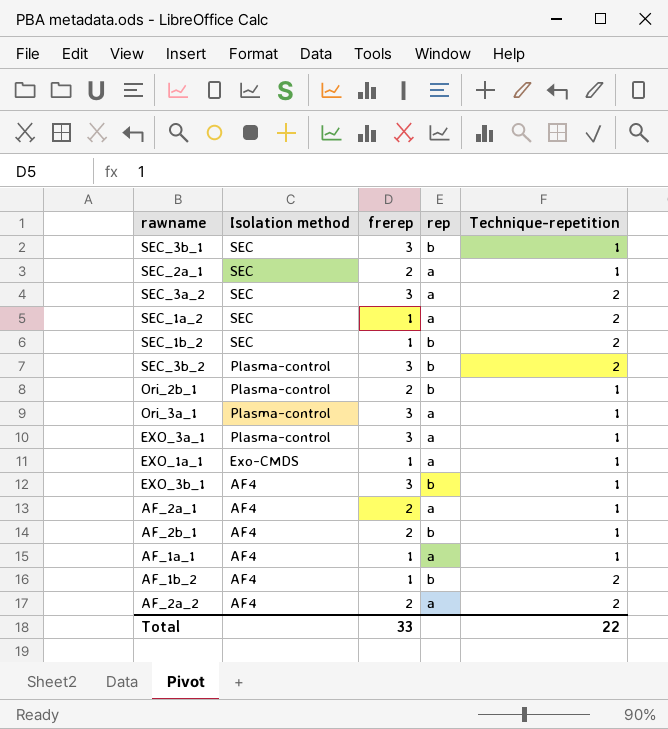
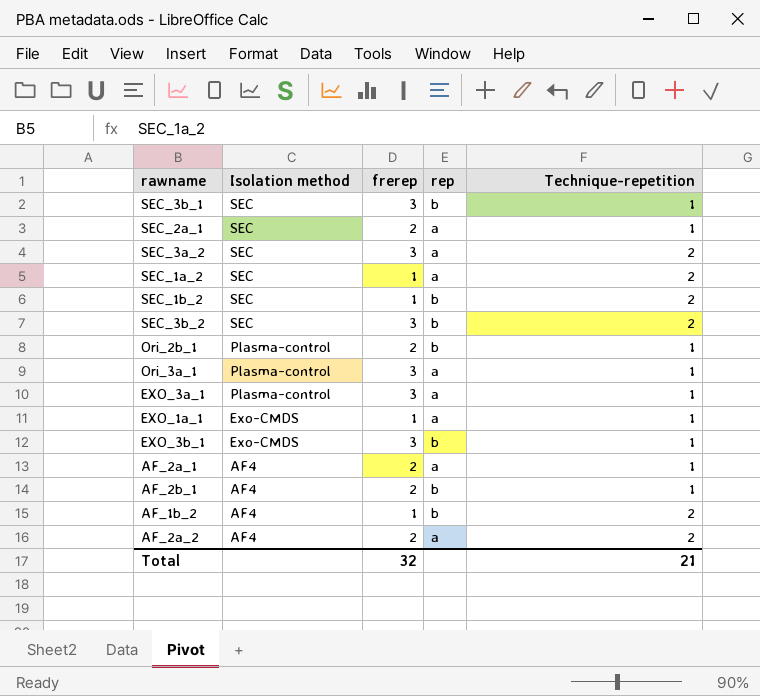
row AF_1a_1: AF4 | 1 | a | 1 -> none
SEC_3b_2 | Isolation method: Plasma-control -> SEC
EXO_3b_1 | Isolation method: AF4 -> Exo-CMDS
Total | frerep: 33 -> 32
Total | Technique-repetition: 22 -> 21

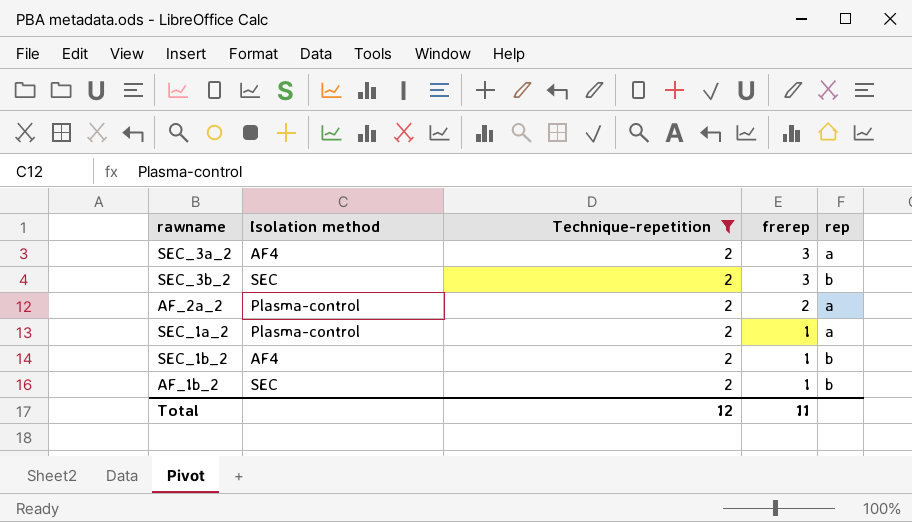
filter: none -> Technique-repetition = 2
row order: Isolation method descending -> frerep descending
column Technique-repetition | position: 5 -> 3
SEC_3a_2 | Isolation method: SEC -> AF4
AF_2a_2 | Isolation method: AF4 -> Plasma-control
SEC_1a_2 | Isolation method: SEC -> Plasma-control
SEC_1b_2 | Isolation method: SEC -> AF4
AF_1b_2 | Isolation method: AF4 -> SEC
Total | Technique-repetition: 21 -> 12
Total | frerep: 32 -> 11

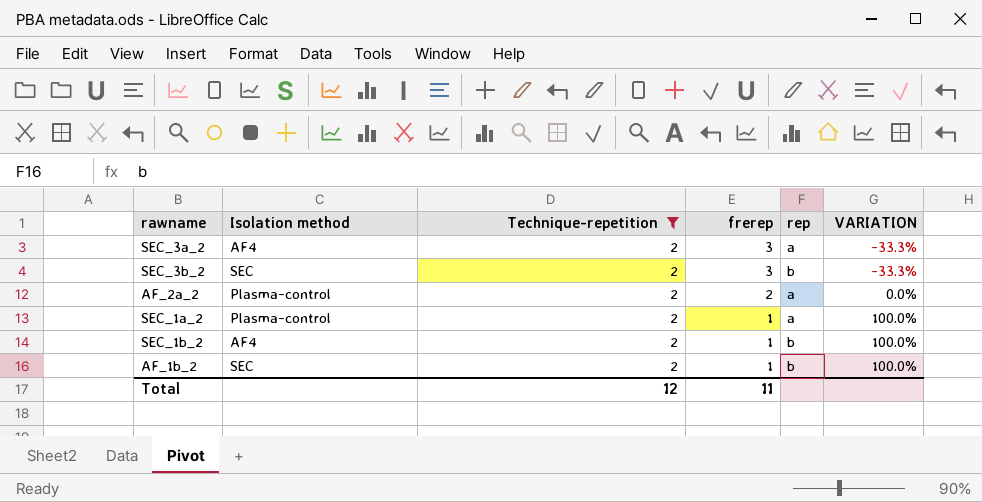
column VARIATION | formula: none -> ([Technique-repetition] - [frerep]) / [frerep]

